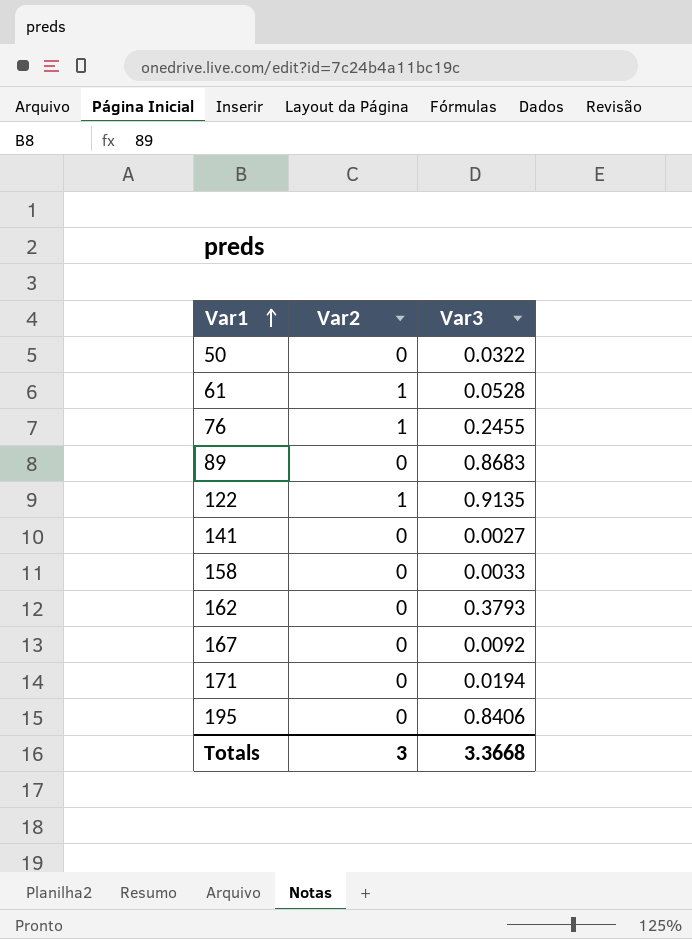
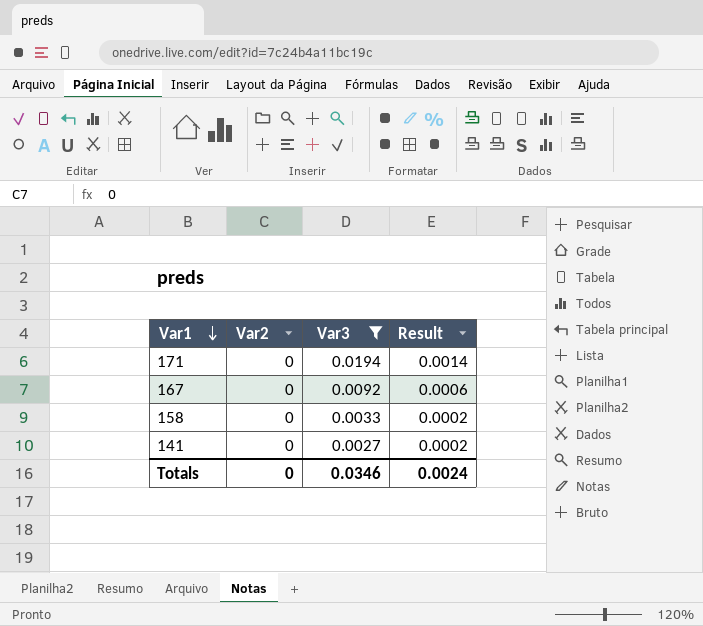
filter: none -> Var3 <= 0.0194
row order: Var1 ascending -> Var1 descending
column Result | formula: none -> [Var3] * 0.07
Totals | Var2: 3 -> 0
Totals | Var3: 3.3668 -> 0.0346

